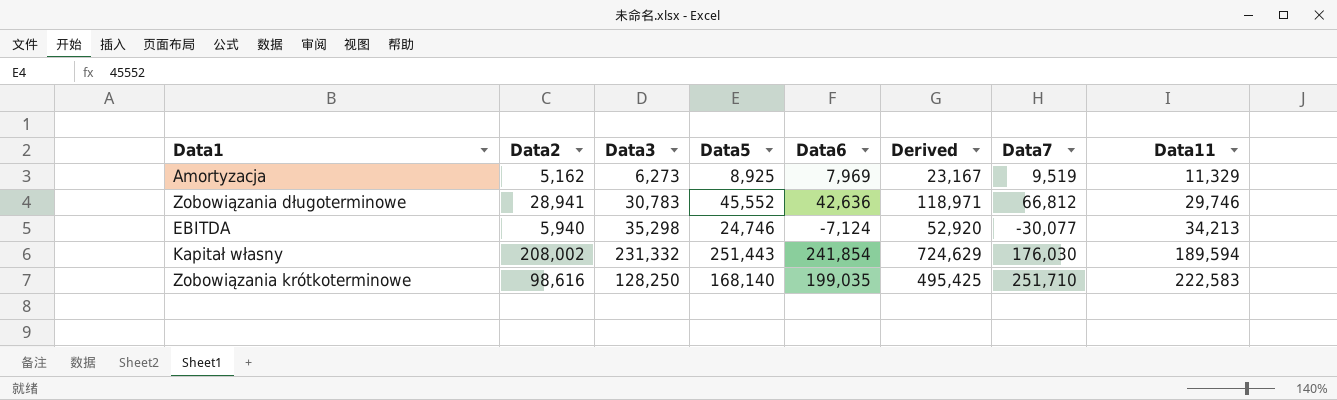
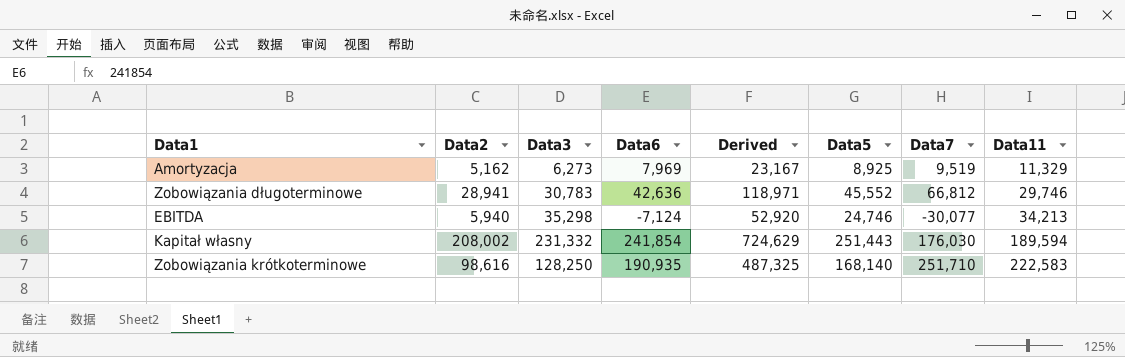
column Data5 | position: 4 -> 6
Zobowiązania krótkoterminowe | Data6: 199,035 -> 190,935
Zobowiązania krótkoterminowe | Derived: 495,425 -> 487,325

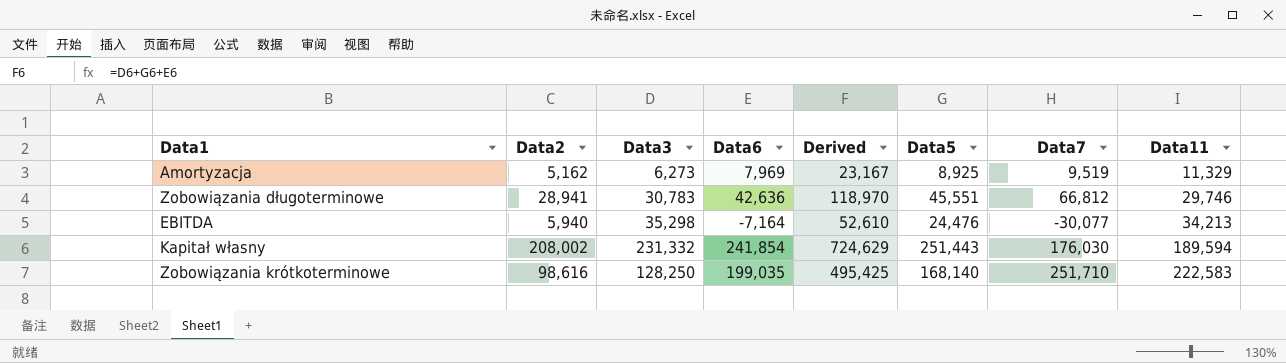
Zobowiązania długoterminowe | Derived: 118,971 -> 118,970
Zobowiązania długoterminowe | Data5: 45,552 -> 45,551
EBITDA | Data6: -7,124 -> -7,164
EBITDA | Derived: 52,920 -> 52,610
EBITDA | Data5: 24,746 -> 24,476
Zobowiązania krótkoterminowe | Data6: 190,935 -> 199,035
Zobowiązania krótkoterminowe | Derived: 487,325 -> 495,425

